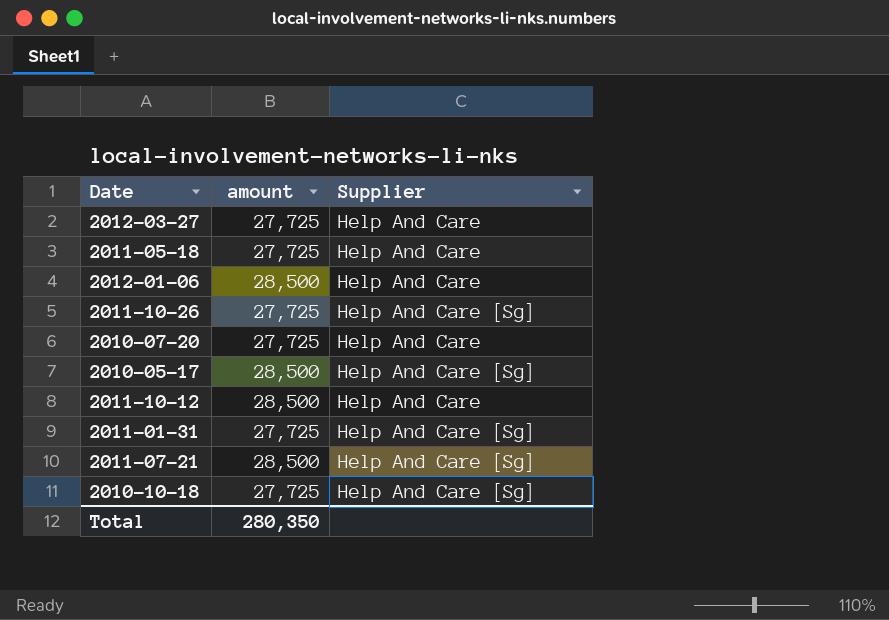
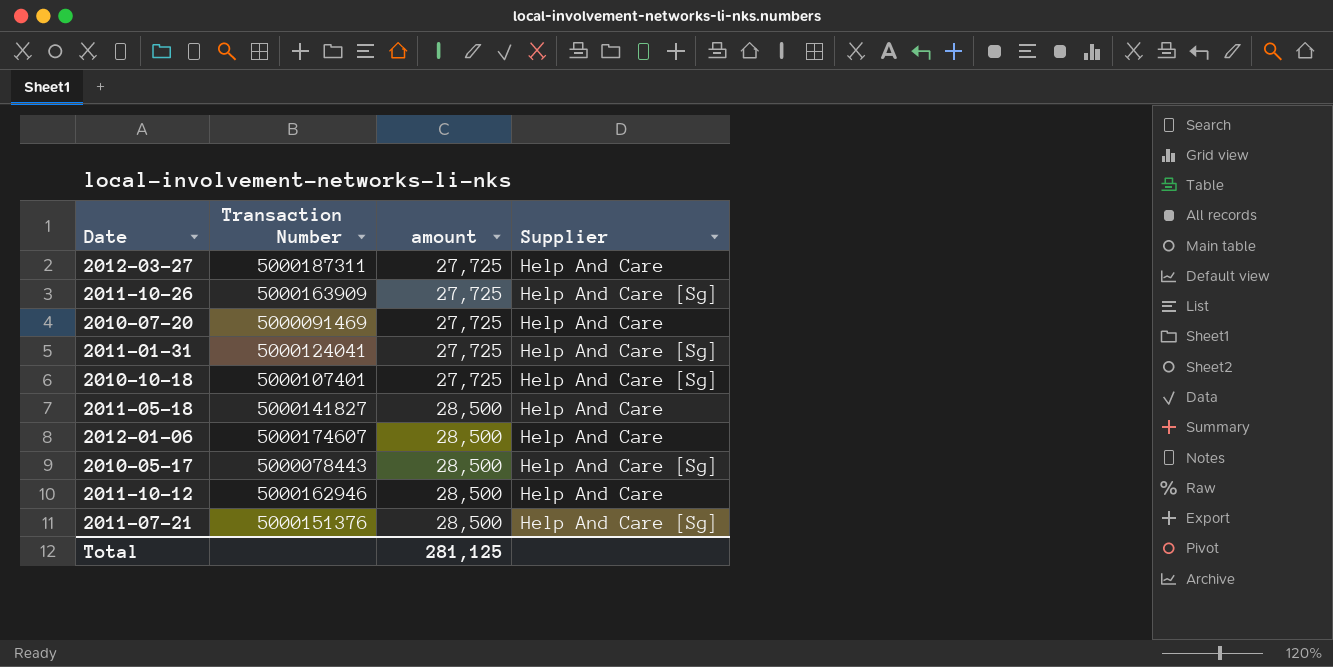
row order: none -> amount ascending
column Transaction Number | position: none -> 2
2011-05-18 | amount: 27,725 -> 28,500
Total | amount: 280,350 -> 281,125

